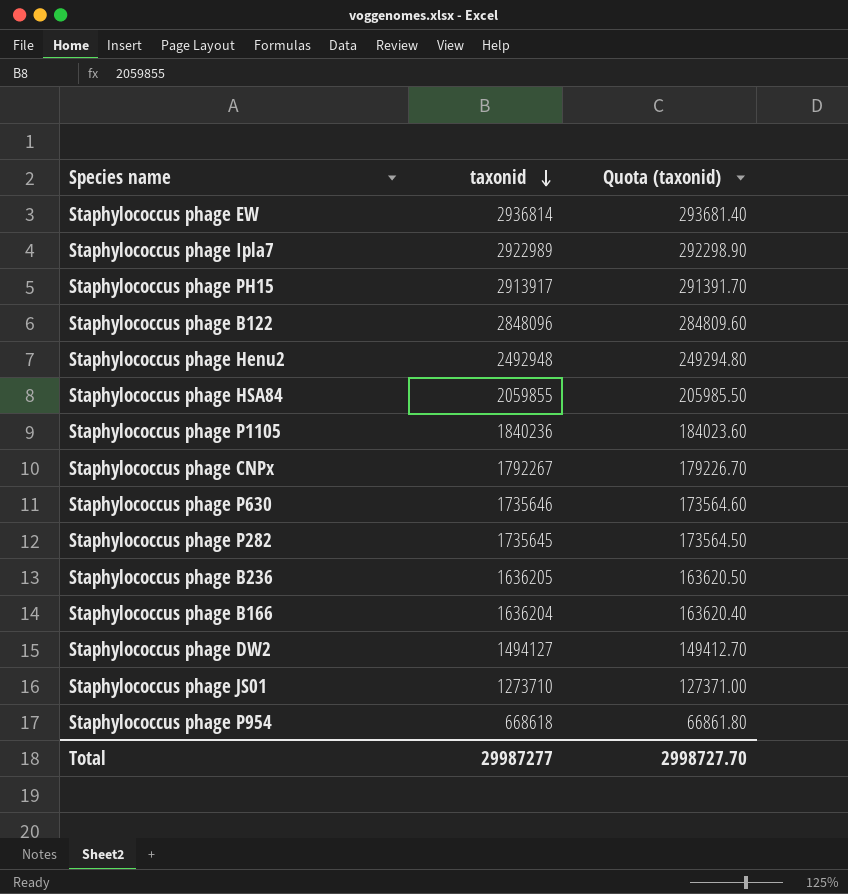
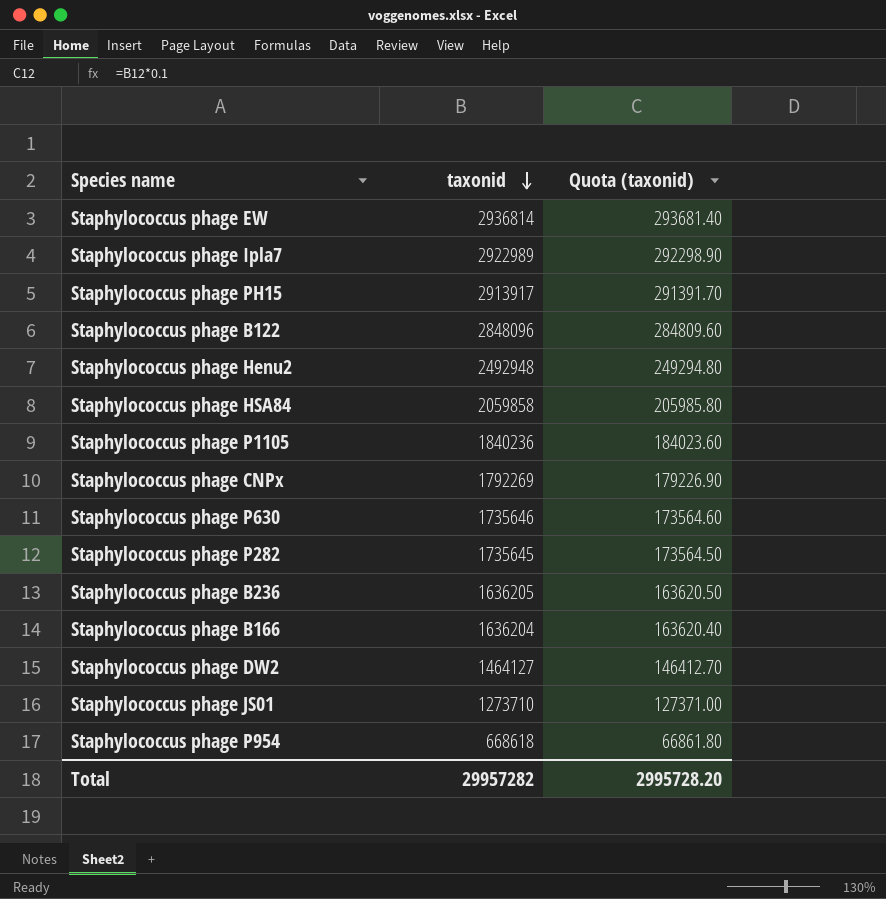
Staphylococcus phage HSA84 | taxonid: 2059855 -> 2059858
Staphylococcus phage HSA84 | Quota (taxonid): 205985.50 -> 205985.80
Staphylococcus phage CNPx | taxonid: 1792267 -> 1792269
Staphylococcus phage CNPx | Quota (taxonid): 179226.70 -> 179226.90
Staphylococcus phage DW2 | taxonid: 1494127 -> 1464127
Staphylococcus phage DW2 | Quota (taxonid): 149412.70 -> 146412.70
Total | taxonid: 29987277 -> 29957282
Total | Quota (taxonid): 2998727.70 -> 2995728.20

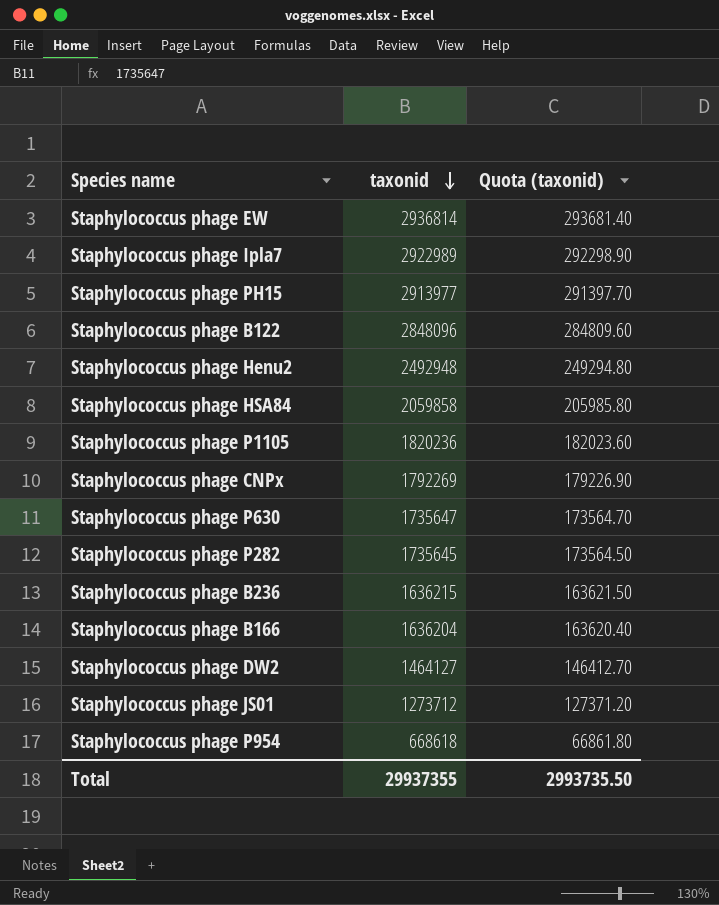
Staphylococcus phage PH15 | taxonid: 2913917 -> 2913977
Staphylococcus phage PH15 | Quota (taxonid): 291391.70 -> 291397.70
Staphylococcus phage P1105 | taxonid: 1840236 -> 1820236
Staphylococcus phage P1105 | Quota (taxonid): 184023.60 -> 182023.60
Staphylococcus phage P630 | taxonid: 1735646 -> 1735647
Staphylococcus phage P630 | Quota (taxonid): 173564.60 -> 173564.70
Staphylococcus phage B236 | taxonid: 1636205 -> 1636215
Staphylococcus phage B236 | Quota (taxonid): 163620.50 -> 163621.50
Staphylococcus phage JS01 | taxonid: 1273710 -> 1273712
Staphylococcus phage JS01 | Quota (taxonid): 127371.00 -> 127371.20
Total | taxonid: 29957282 -> 29937355
Total | Quota (taxonid): 2995728.20 -> 2993735.50

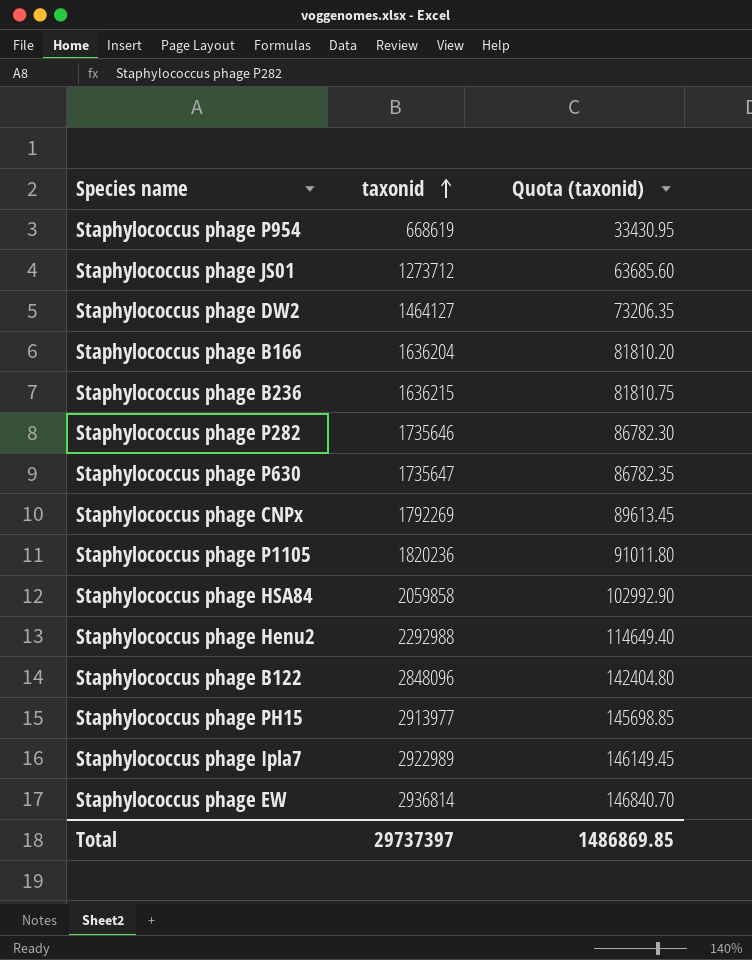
row order: taxonid descending -> taxonid ascending
column Quota (taxonid) | formula: [taxonid] * 0.1 -> [taxonid] * 0.05
Staphylococcus phage P954 | taxonid: 668618 -> 668619
Staphylococcus phage P282 | taxonid: 1735645 -> 1735646
Staphylococcus phage Henu2 | taxonid: 2492948 -> 2292988
Total | taxonid: 29937355 -> 29737397
Total | Quota (taxonid): 2993735.50 -> 1486869.85

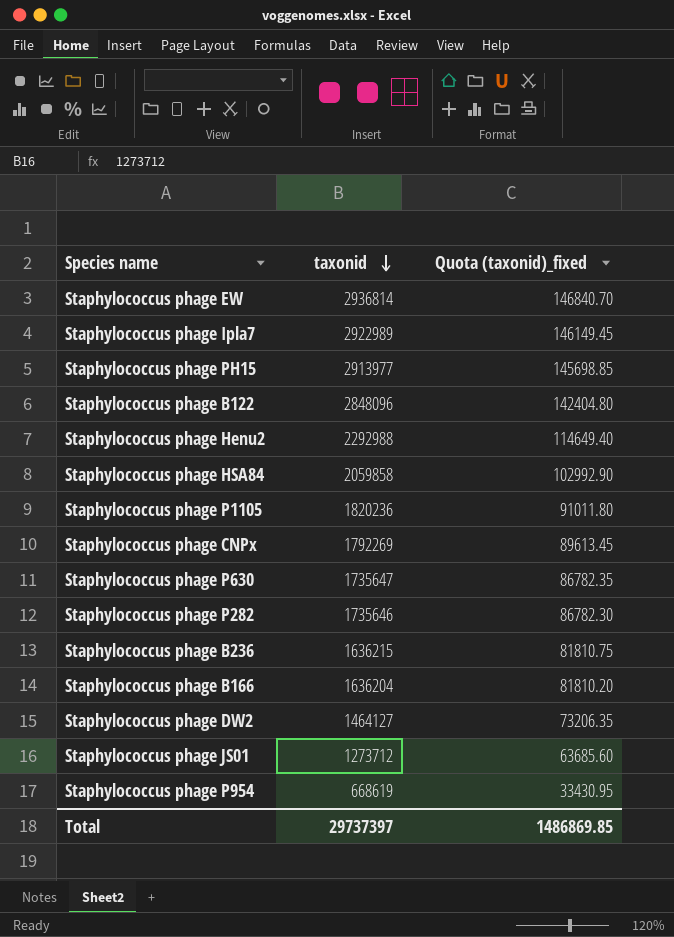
row order: taxonid ascending -> taxonid descending
column name: Quota (taxonid) -> Quota (taxonid)_fixed

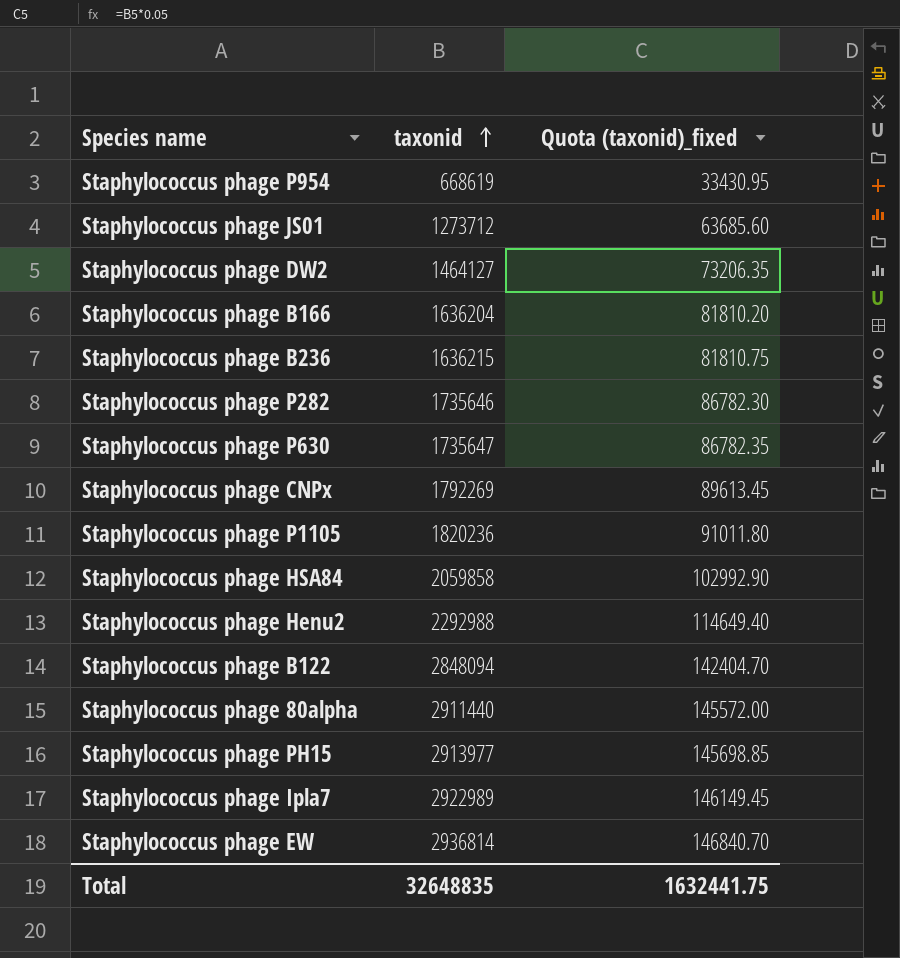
row order: taxonid descending -> taxonid ascending
Staphylococcus phage B122 | taxonid: 2848096 -> 2848094
Staphylococcus phage B122 | Quota (taxonid)_fixed: 142404.80 -> 142404.70
row Staphylococcus phage 80alpha: none -> 2911440 | 145572.00
Total | taxonid: 29737397 -> 32648835
Total | Quota (taxonid)_fixed: 1486869.85 -> 1632441.75

